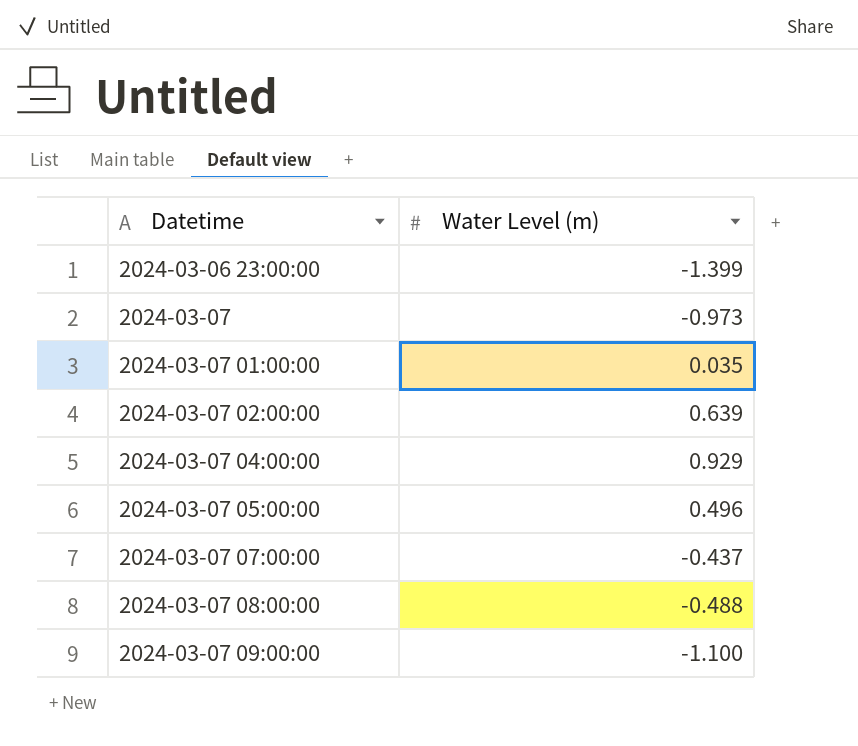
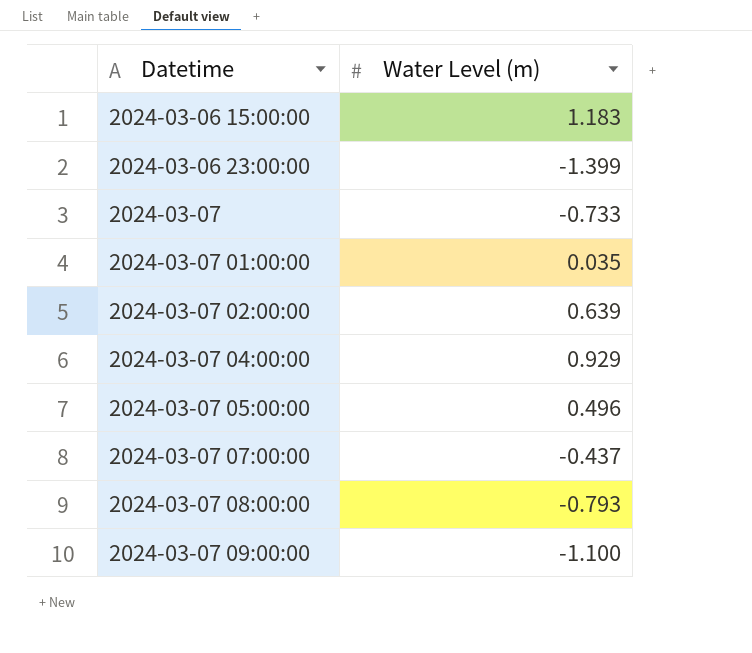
row 2024-03-06 15:00:00: none -> 1.183
2024-03-07 | Water Level (m): -0.973 -> -0.733
2024-03-07 08:00:00 | Water Level (m): -0.488 -> -0.793

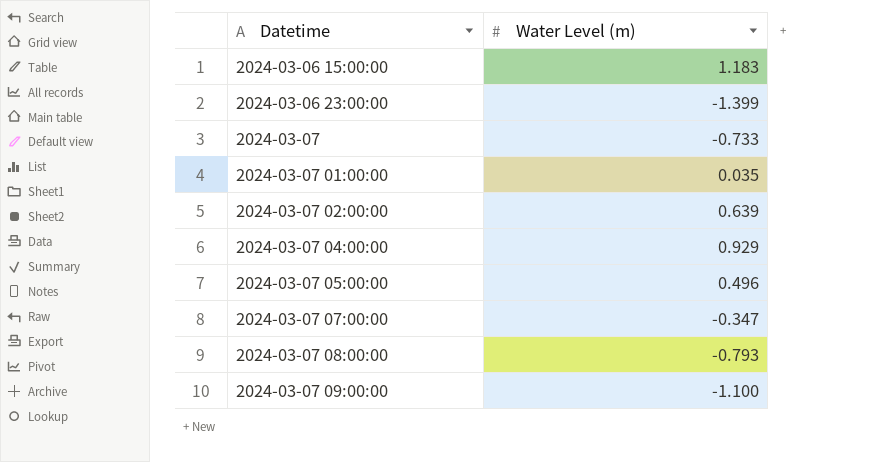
2024-03-07 07:00:00 | Water Level (m): -0.437 -> -0.347

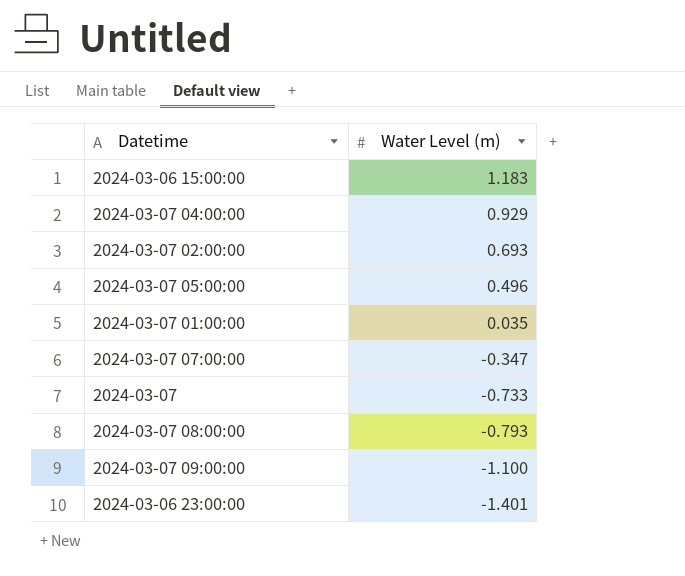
row order: Datetime ascending -> Water Level (m) descending
2024-03-07 02:00:00 | Water Level (m): 0.639 -> 0.693
2024-03-06 23:00:00 | Water Level (m): -1.399 -> -1.401

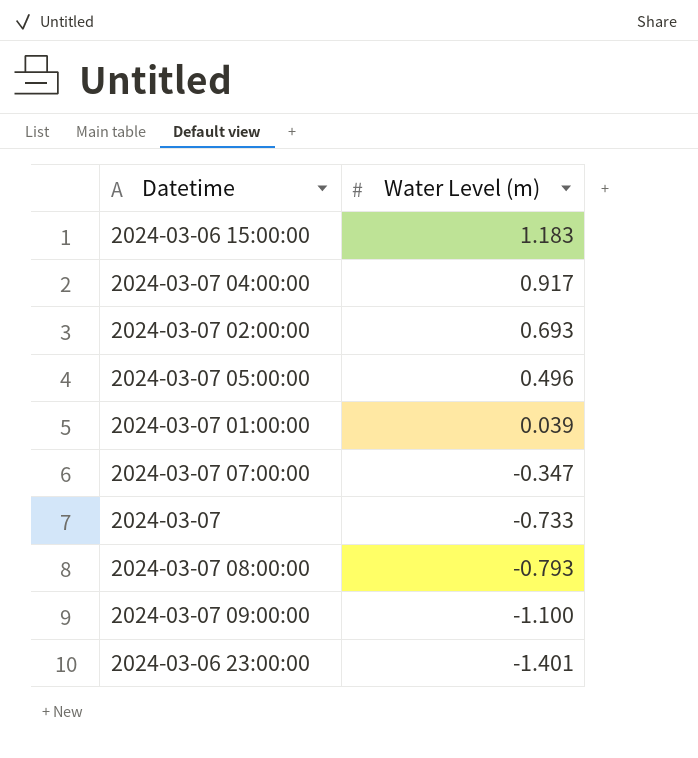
2024-03-07 04:00:00 | Water Level (m): 0.929 -> 0.917
2024-03-07 01:00:00 | Water Level (m): 0.035 -> 0.039

